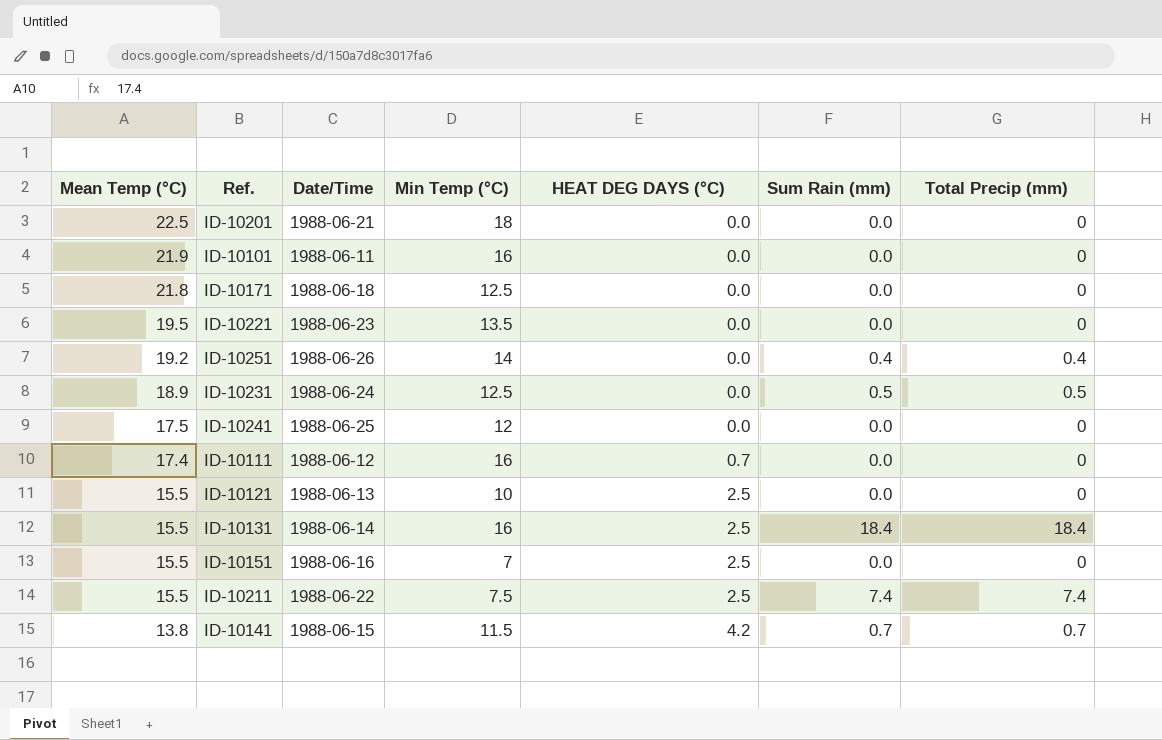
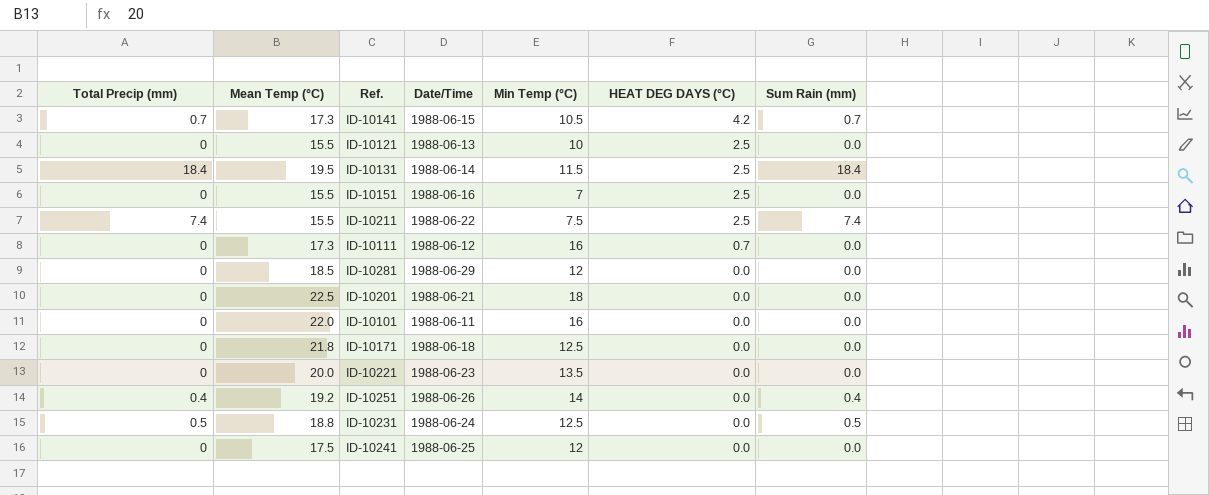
row order: Mean Temp (°C) descending -> HEAT DEG DAYS (°C) descending
column Total Precip (mm) | position: 7 -> 1
ID-10141 | Mean Temp (°C): 13.8 -> 17.3
ID-10141 | Min Temp (°C): 11.5 -> 10.5
ID-10131 | Mean Temp (°C): 15.5 -> 19.5
ID-10131 | Min Temp (°C): 16 -> 11.5
ID-10111 | Mean Temp (°C): 17.4 -> 17.3
row ID-10281: none -> 0 | 18.5 | 1988-06-29 | 12 | 0.0 | 0.0
ID-10101 | Mean Temp (°C): 21.9 -> 22.0
ID-10221 | Mean Temp (°C): 19.5 -> 20.0
ID-10231 | Mean Temp (°C): 18.9 -> 18.8

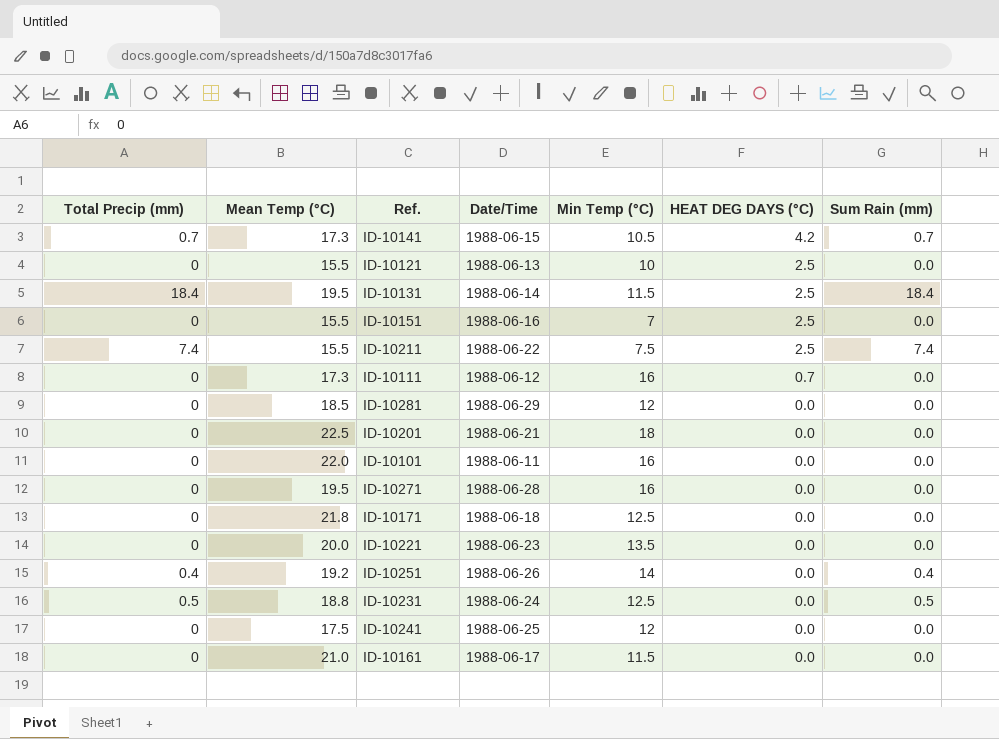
row ID-10271: none -> 0 | 19.5 | 1988-06-28 | 16 | 0.0 | 0.0
row ID-10161: none -> 0 | 21.0 | 1988-06-17 | 11.5 | 0.0 | 0.0

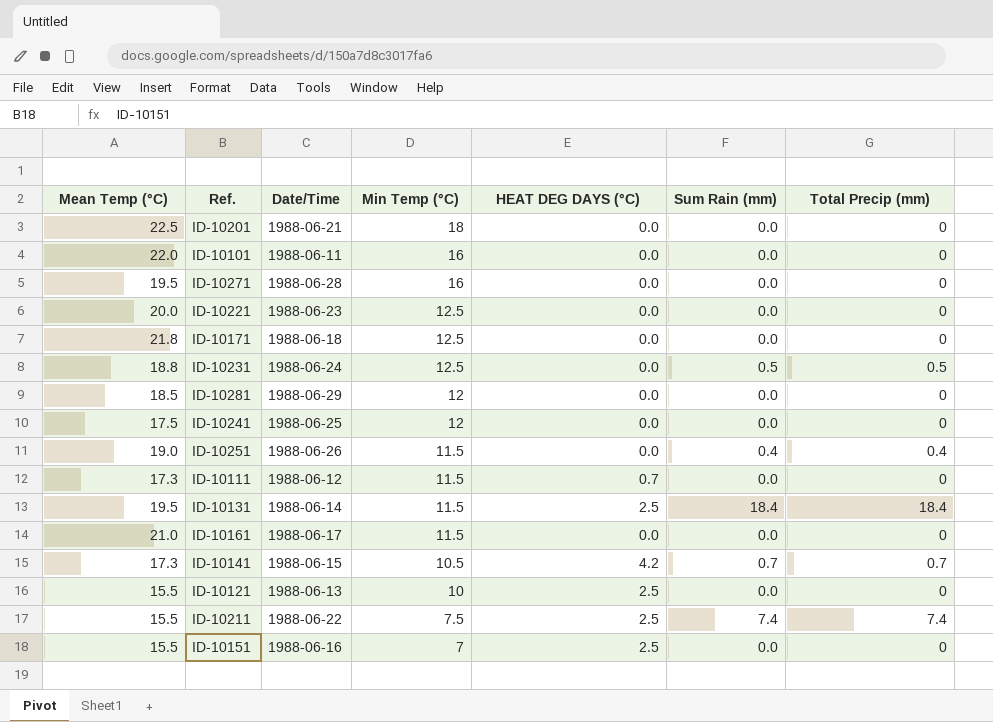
row order: HEAT DEG DAYS (°C) descending -> Min Temp (°C) descending
column Total Precip (mm) | position: 1 -> 7
ID-10221 | Min Temp (°C): 13.5 -> 12.5
ID-10251 | Mean Temp (°C): 19.2 -> 19.0
ID-10251 | Min Temp (°C): 14 -> 11.5
ID-10111 | Min Temp (°C): 16 -> 11.5

